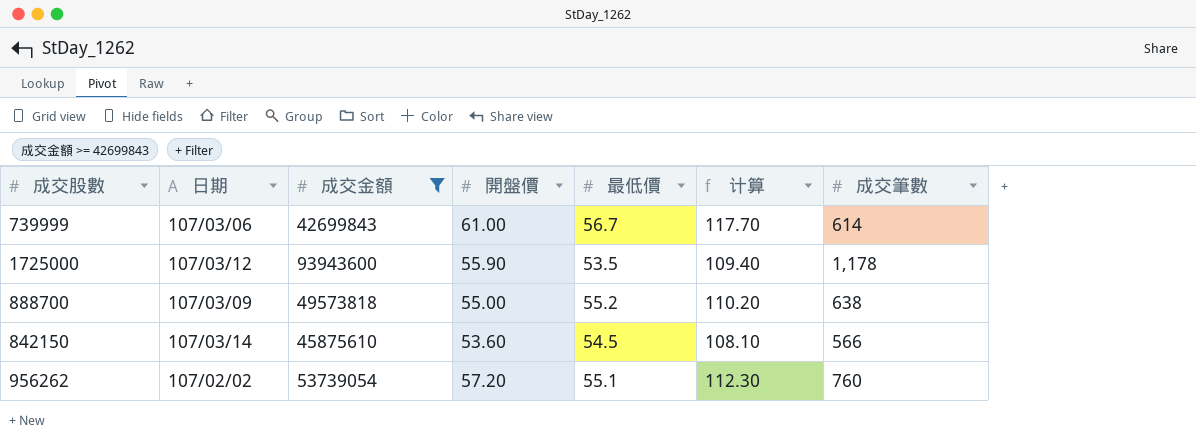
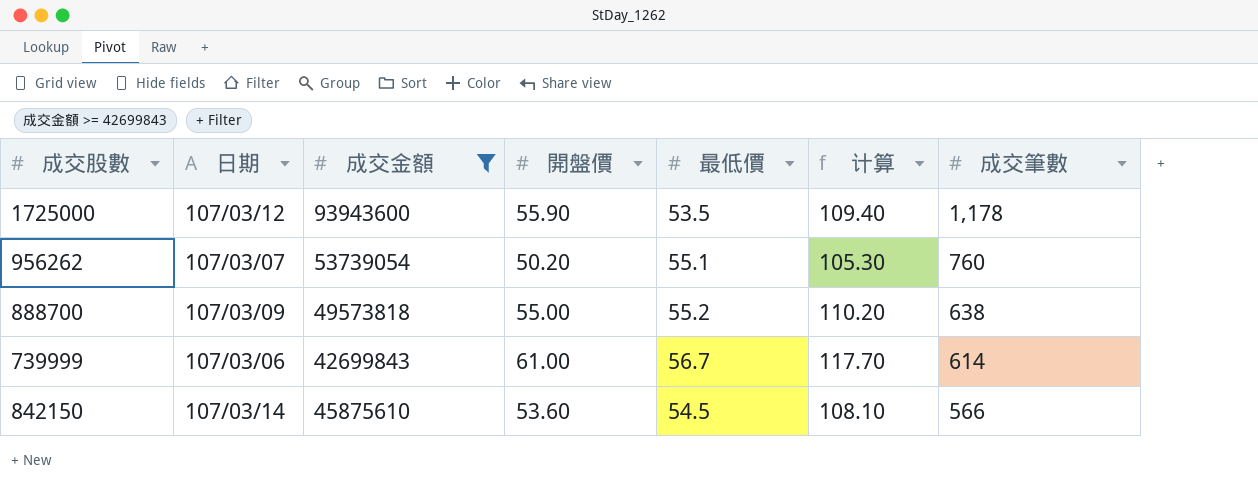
row order: none -> 成交筆數 descending
956262 | 日期: 107/02/02 -> 107/03/07
956262 | 開盤價: 57.20 -> 50.20
956262 | 计算: 112.30 -> 105.30

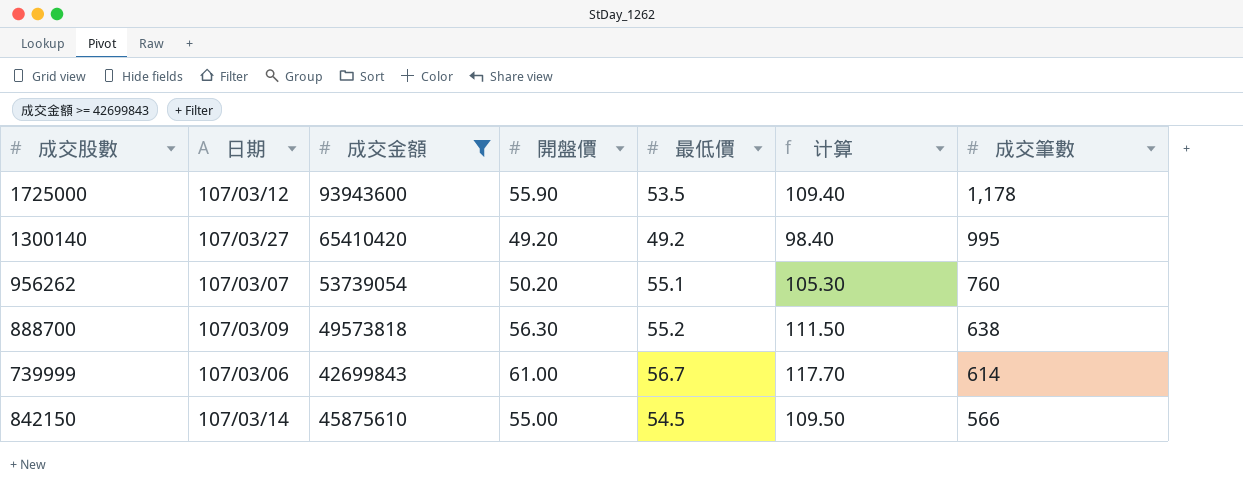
row 1300140: none -> 107/03/27 | 65410420 | 49.20 | 49.2 | 98.40 | 995
888700 | 開盤價: 55.00 -> 56.30
888700 | 计算: 110.20 -> 111.50
842150 | 開盤價: 53.60 -> 55.00
842150 | 计算: 108.10 -> 109.50

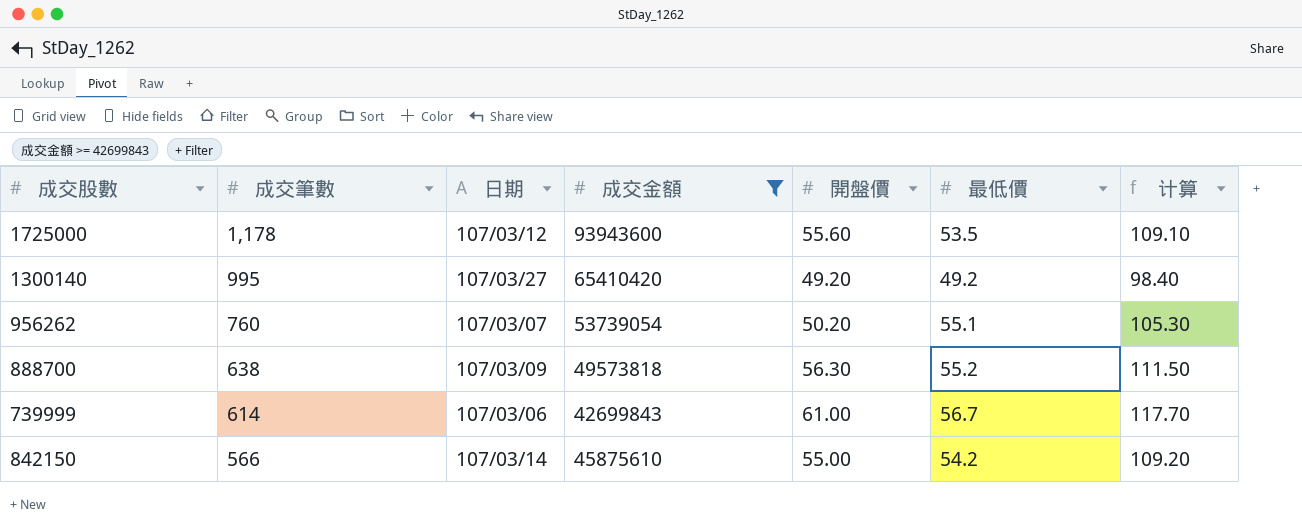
column 成交筆數 | position: 7 -> 2
1725000 | 開盤價: 55.90 -> 55.60
1725000 | 计算: 109.40 -> 109.10
842150 | 最低價: 54.5 -> 54.2
842150 | 计算: 109.50 -> 109.20

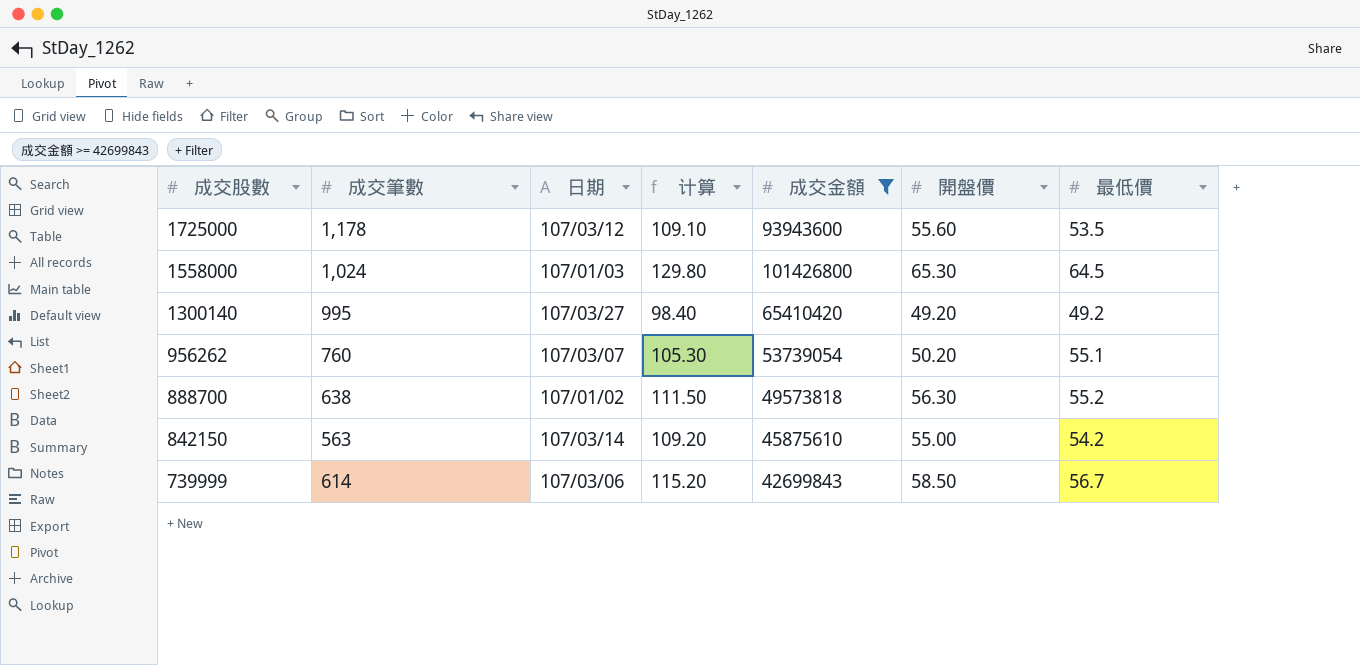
row order: 成交筆數 descending -> 成交股數 descending
column 计算 | position: 7 -> 4
row 1558000: none -> 1,024 | 107/01/03 | 129.80 | 101426800 | 65.30 | 64.5
888700 | 日期: 107/03/09 -> 107/01/02
842150 | 成交筆數: 566 -> 563
739999 | 计算: 117.70 -> 115.20
739999 | 開盤價: 61.00 -> 58.50

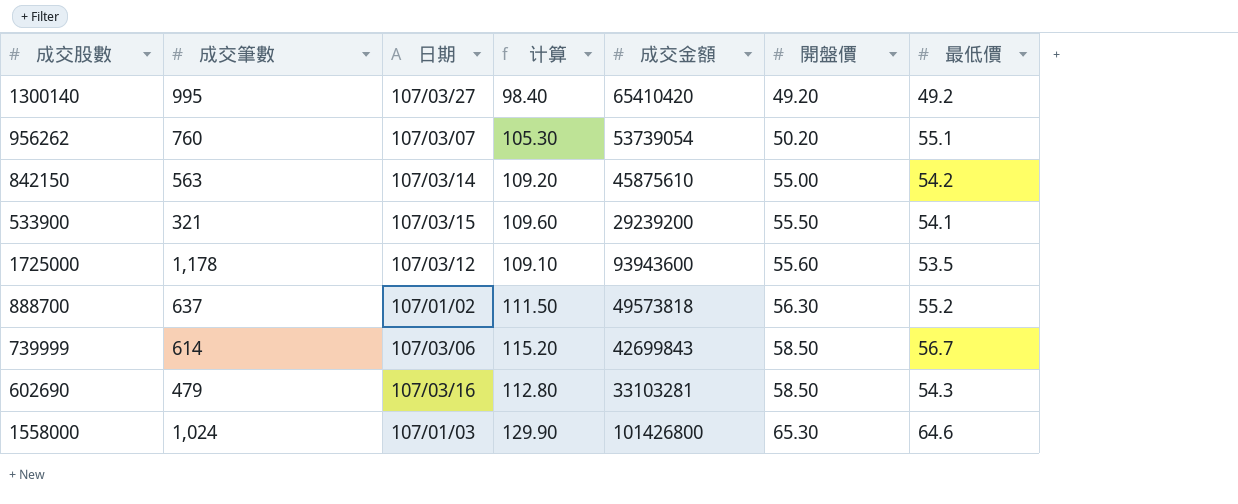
filter: 成交金額 >= 42699843 -> none
row order: 成交股數 descending -> 開盤價 ascending
888700 | 成交筆數: 638 -> 637
1558000 | 计算: 129.80 -> 129.90
1558000 | 最低價: 64.5 -> 64.6

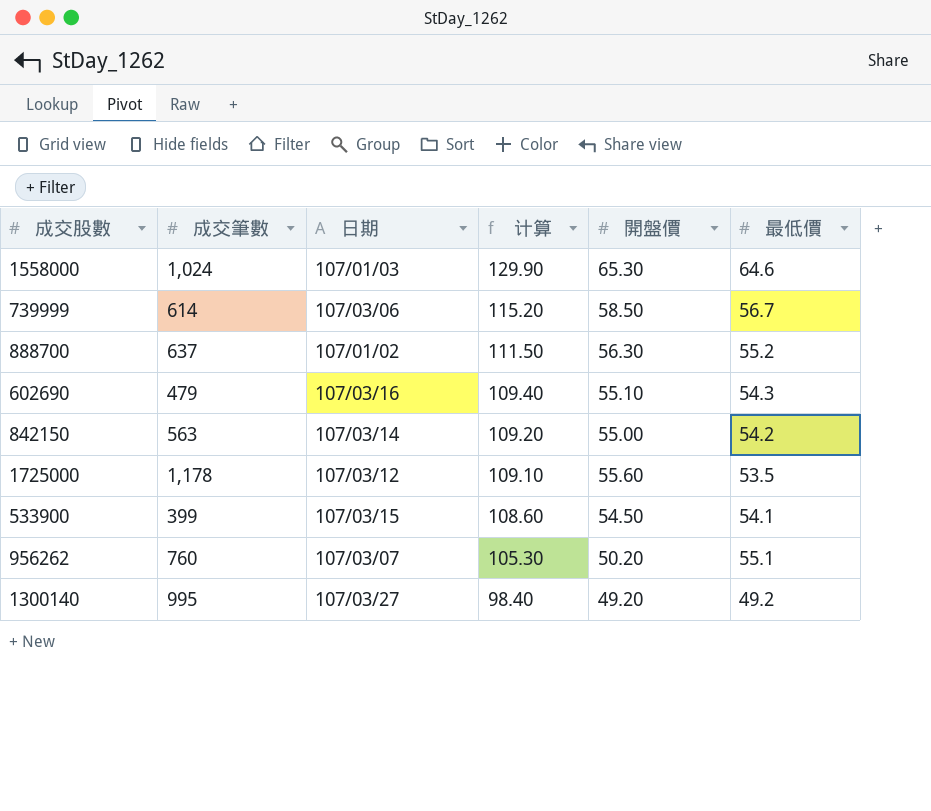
row order: 開盤價 ascending -> 计算 descending
column 成交金額 | position: 5 -> none
602690 | 计算: 112.80 -> 109.40
602690 | 開盤價: 58.50 -> 55.10
533900 | 成交筆數: 321 -> 399
533900 | 计算: 109.60 -> 108.60
533900 | 開盤價: 55.50 -> 54.50

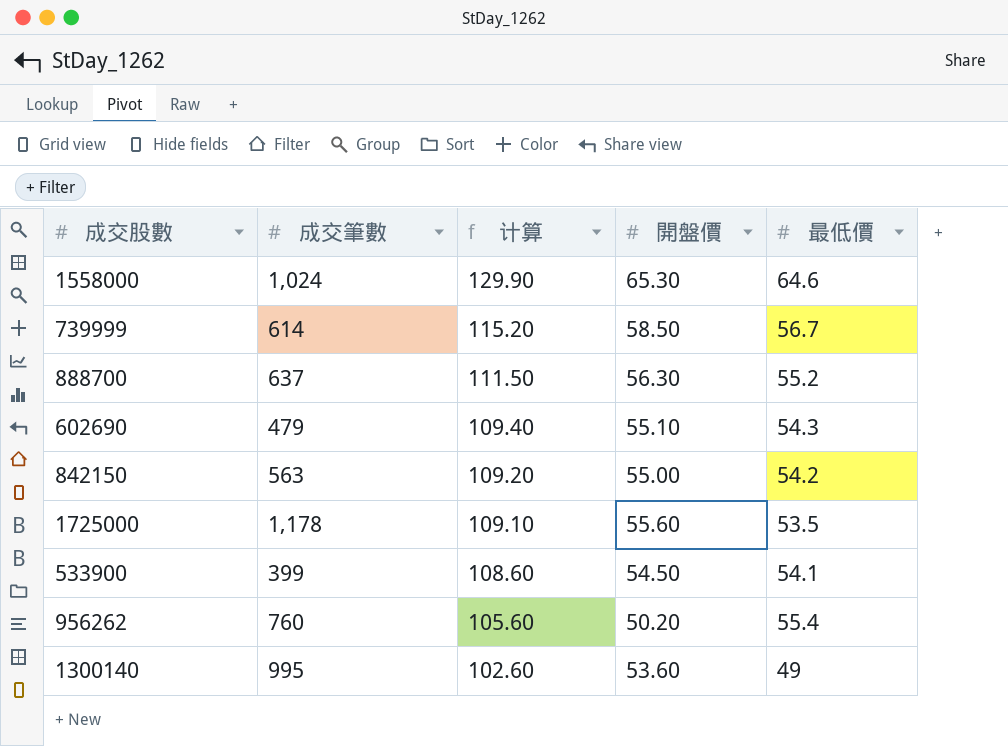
column 日期 | position: 3 -> none
956262 | 计算: 105.30 -> 105.60
956262 | 最低價: 55.1 -> 55.4
1300140 | 计算: 98.40 -> 102.60
1300140 | 開盤價: 49.20 -> 53.60
1300140 | 最低價: 49.2 -> 49

